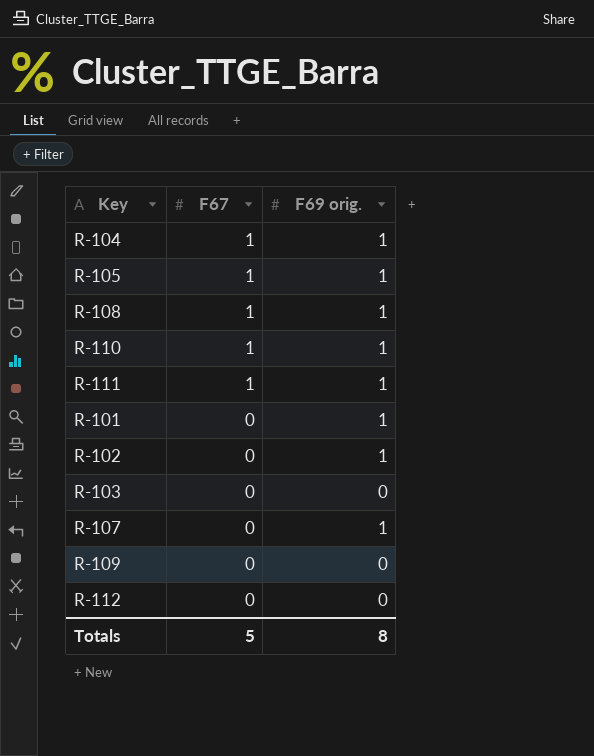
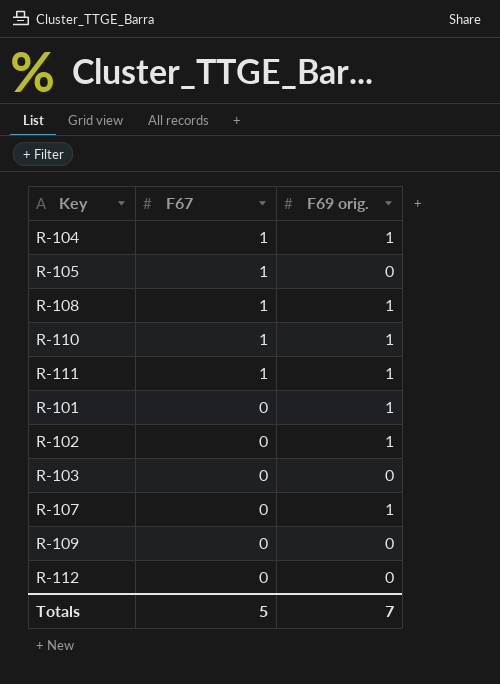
R-105 | F69 orig.: 1 -> 0
Totals | F69 orig.: 8 -> 7

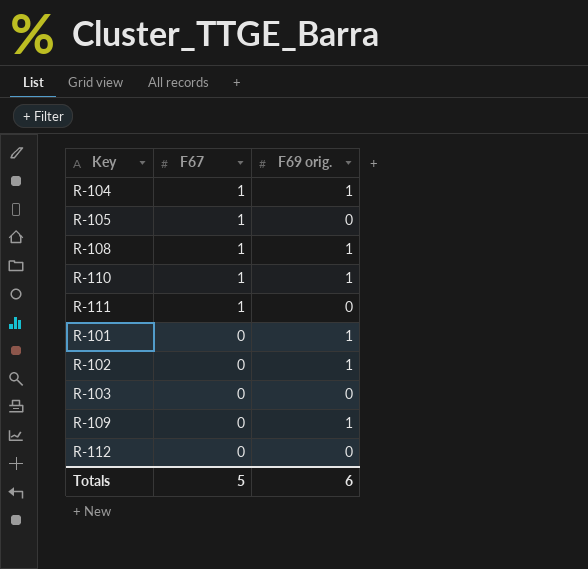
row R-107: 0 | 1 -> none
R-111 | F69 orig.: 1 -> 0
R-109 | F69 orig.: 0 -> 1
Totals | F69 orig.: 7 -> 6

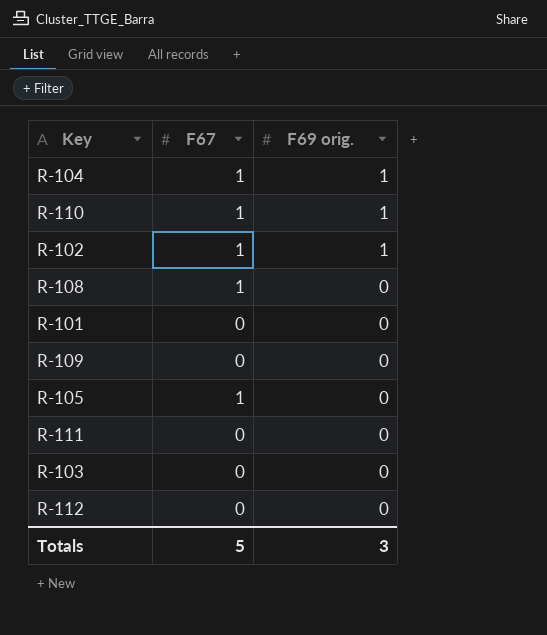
row order: F67 descending -> F69 orig. descending
R-102 | F67: 0 -> 1
R-108 | F69 orig.: 1 -> 0
R-101 | F69 orig.: 1 -> 0
R-109 | F69 orig.: 1 -> 0
R-111 | F67: 1 -> 0
Totals | F69 orig.: 6 -> 3

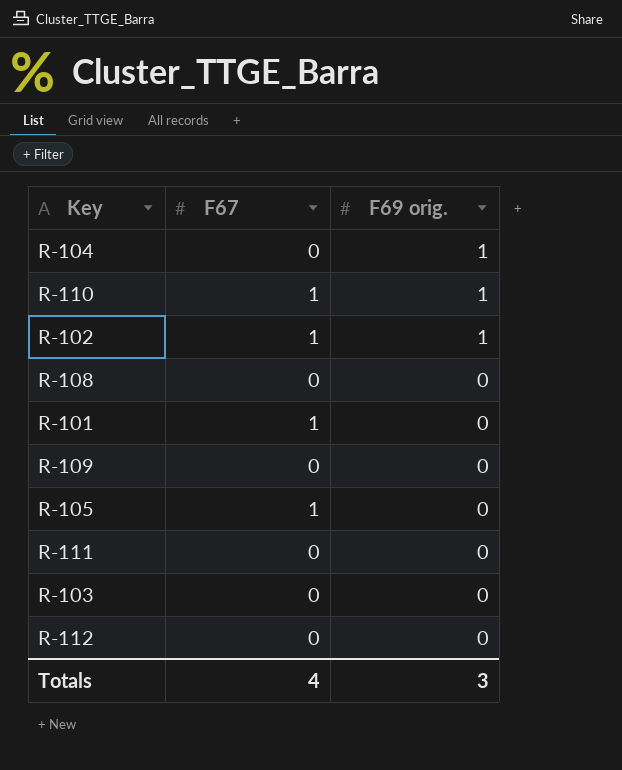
R-104 | F67: 1 -> 0
R-108 | F67: 1 -> 0
R-101 | F67: 0 -> 1
Totals | F67: 5 -> 4

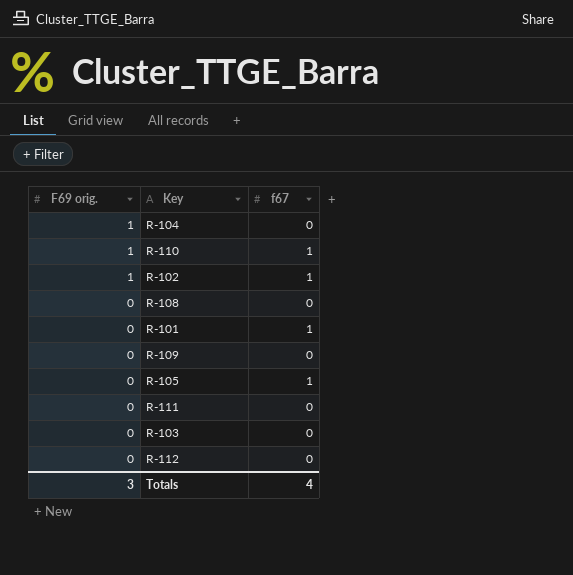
column F69 orig. | position: 3 -> 1
column name: F67 -> f67

